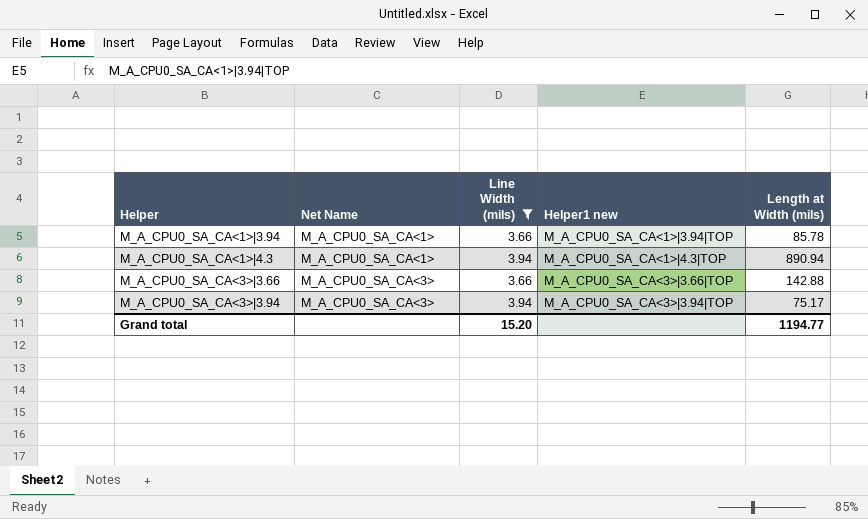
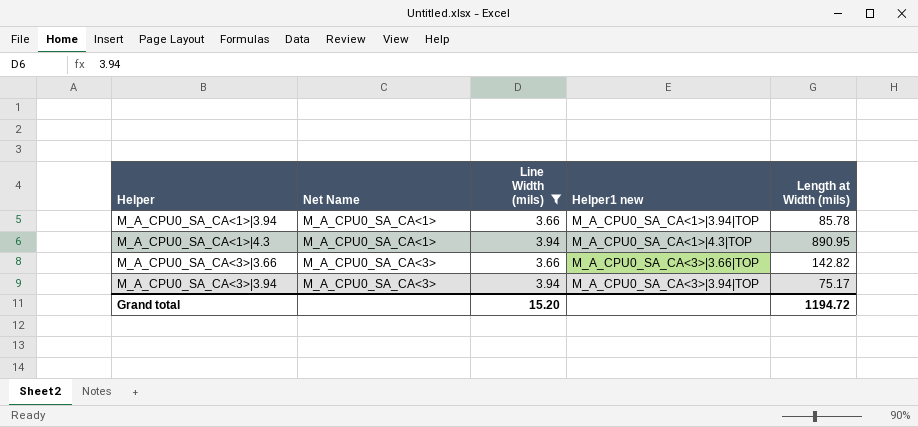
M_A_CPU0_SA_CA<1>|4.3 | Length at Width (mils): 890.94 -> 890.95
M_A_CPU0_SA_CA<3>|3.66 | Length at Width (mils): 142.88 -> 142.82
Grand total | Length at Width (mils): 1194.77 -> 1194.72

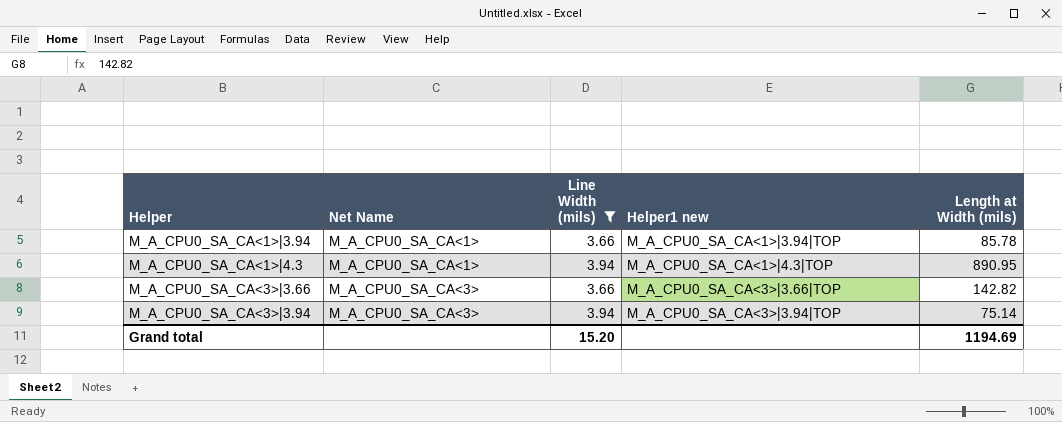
M_A_CPU0_SA_CA<3>|3.94 | Length at Width (mils): 75.17 -> 75.14
Grand total | Length at Width (mils): 1194.72 -> 1194.69

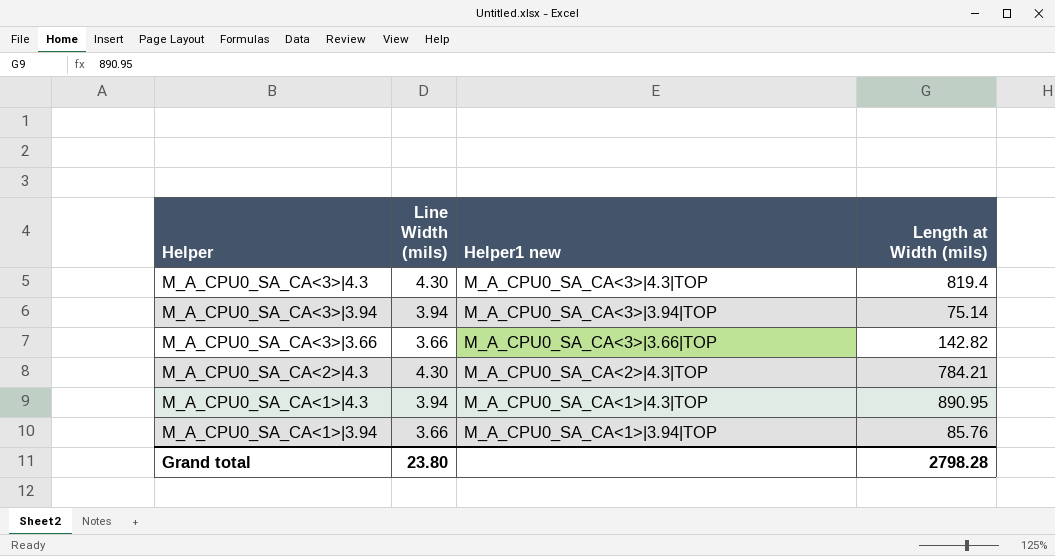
filter: Line Width (mils) != 4.30 -> none
row order: Helper ascending -> Helper descending
column Net Name | position: 2 -> none
M_A_CPU0_SA_CA<1>|3.94 | Length at Width (mils): 85.78 -> 85.76
Grand total | Line Width (mils): 15.20 -> 23.80
Grand total | Length at Width (mils): 1194.69 -> 2798.28

